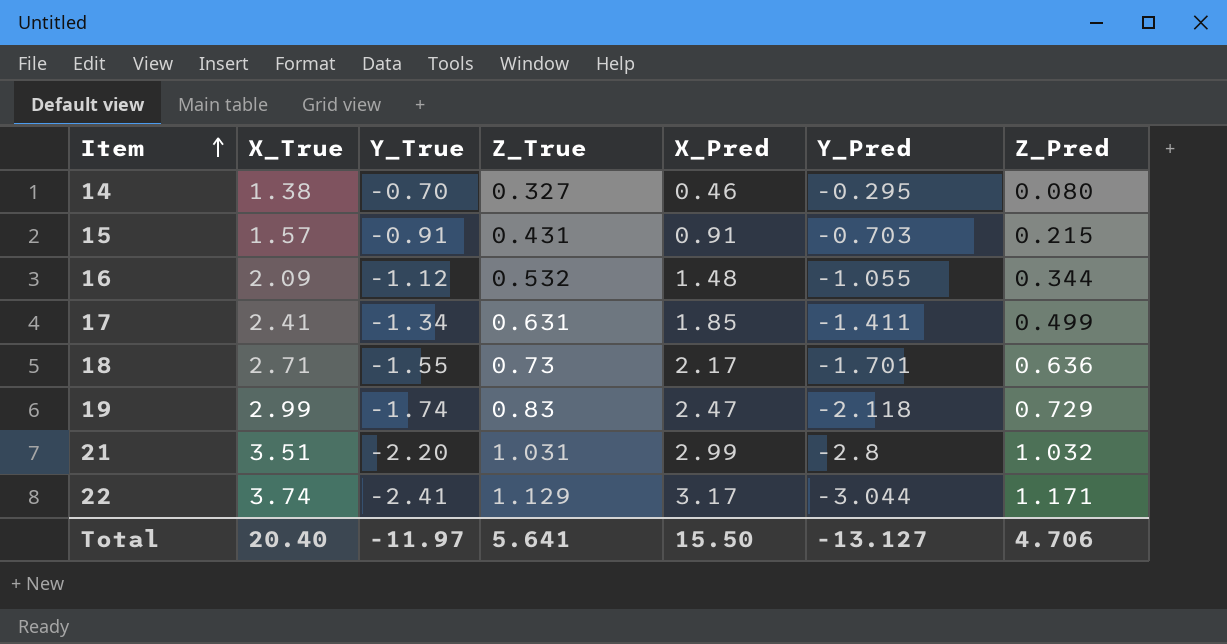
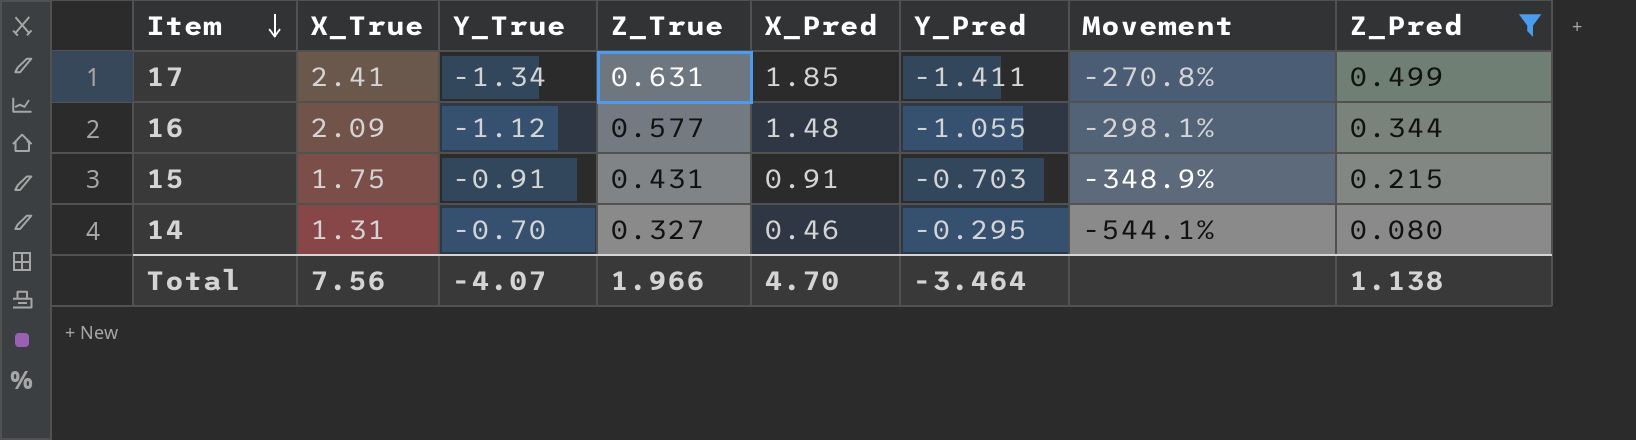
filter: none -> Z_Pred <= 0.499
row order: Item ascending -> Item descending
column Movement | formula: none -> ([X_True] - [Y_Pred]) / [Y_Pred]
16 | Z_True: 0.532 -> 0.577
15 | X_True: 1.57 -> 1.75
14 | X_True: 1.38 -> 1.31
Total | X_True: 20.40 -> 7.56
Total | Y_True: -11.97 -> -4.07
Total | Z_True: 5.641 -> 1.966
Total | X_Pred: 15.50 -> 4.70
Total | Y_Pred: -13.127 -> -3.464
Total | Z_Pred: 4.706 -> 1.138

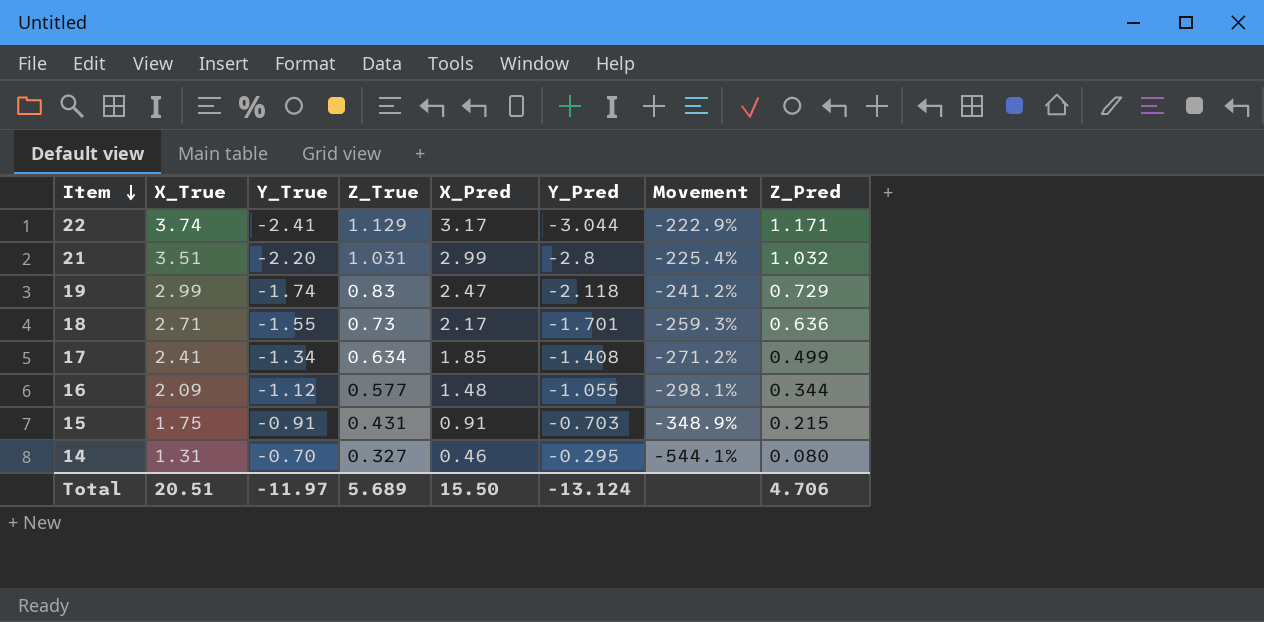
filter: Z_Pred <= 0.499 -> none
17 | Z_True: 0.631 -> 0.634
17 | Y_Pred: -1.411 -> -1.408
17 | Movement: -270.8% -> -271.2%
Total | X_True: 7.56 -> 20.51
Total | Y_True: -4.07 -> -11.97
Total | Z_True: 1.966 -> 5.689
Total | X_Pred: 4.70 -> 15.50
Total | Y_Pred: -3.464 -> -13.124
Total | Z_Pred: 1.138 -> 4.706

